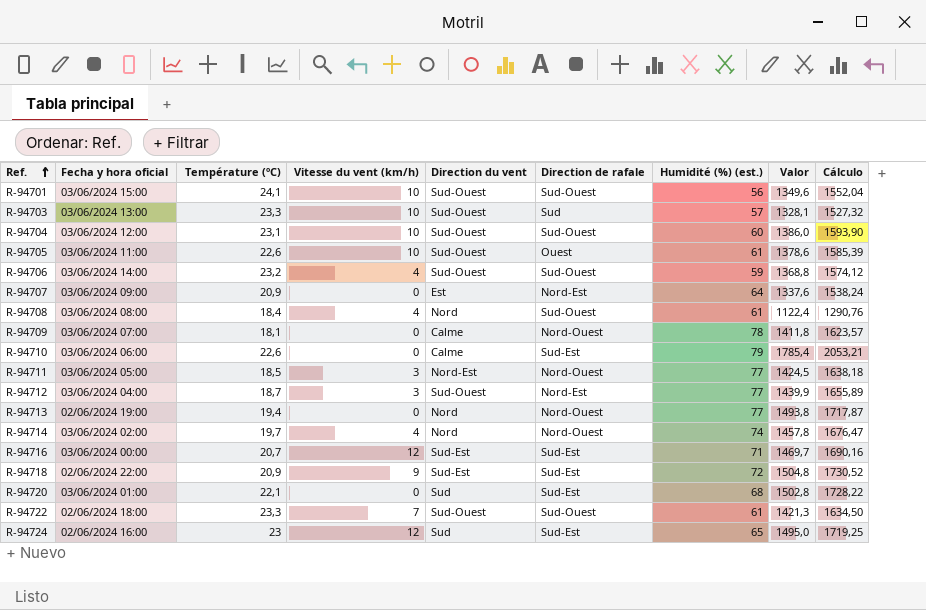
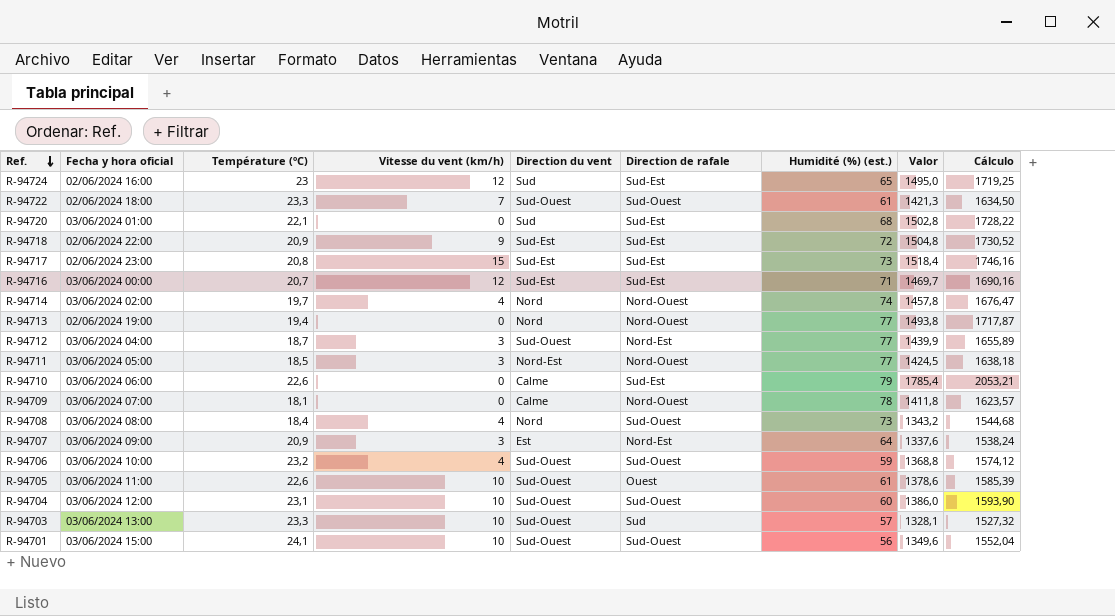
row order: Ref. ascending -> Ref. descending
row R-94717: none -> 02/06/2024 23:00 | 20,8 | 15 | Sud-Est | Sud-Est | 73 | 1518,4 | 1746,16
R-94708 | Humidité (%) (est.): 61 -> 73
R-94708 | Valor: 1122,4 -> 1343,2
R-94708 | Cálculo: 1290,76 -> 1544,68
R-94707 | Vitesse du vent (km/h): 0 -> 3
R-94706 | Fecha y hora oficial: 03/06/2024 14:00 -> 03/06/2024 10:00

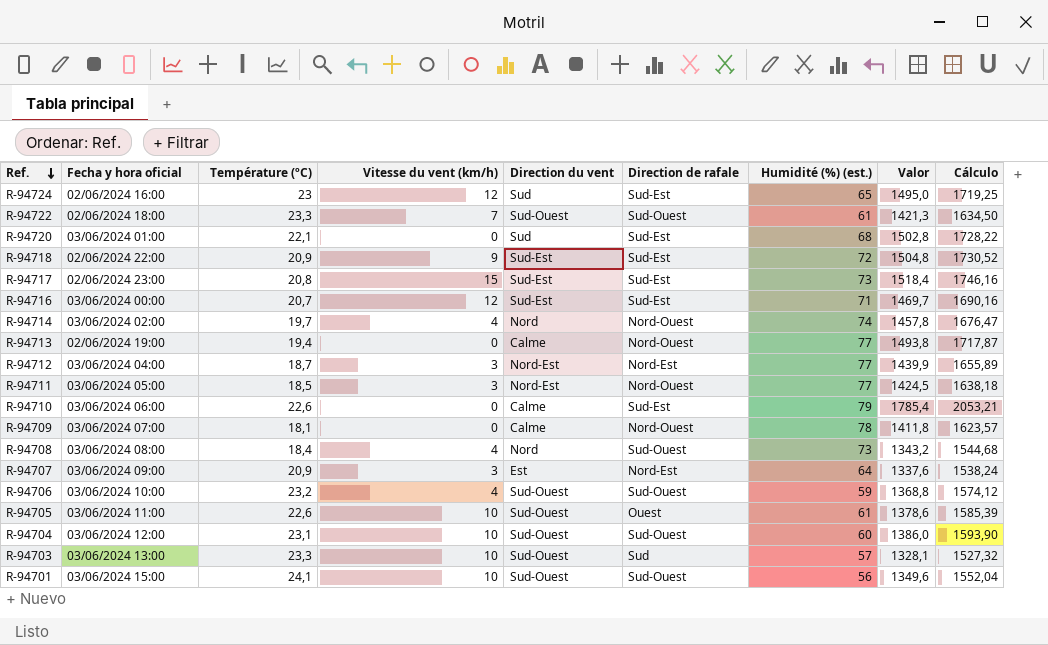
R-94713 | Direction du vent: Nord -> Calme
R-94712 | Direction du vent: Sud-Ouest -> Nord-Est

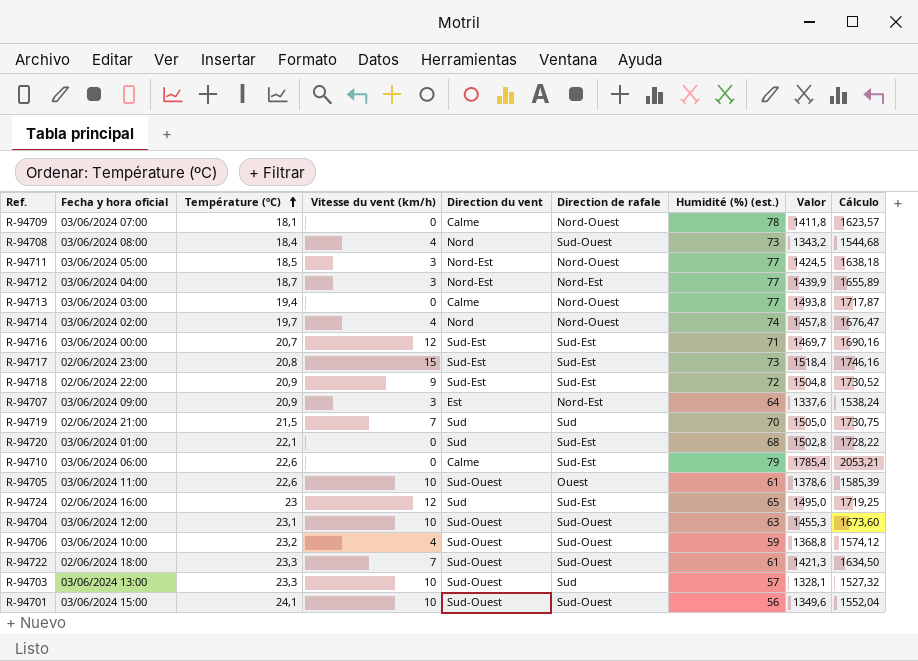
row order: Ref. descending -> Température (ºC) ascending
R-94713 | Fecha y hora oficial: 02/06/2024 19:00 -> 03/06/2024 03:00
row R-94719: none -> 02/06/2024 21:00 | 21,5 | 7 | Sud | Sud | 70 | 1505,0 | 1730,75
R-94704 | Humidité (%) (est.): 60 -> 63
R-94704 | Valor: 1386,0 -> 1455,3
R-94704 | Cálculo: 1593,90 -> 1673,60

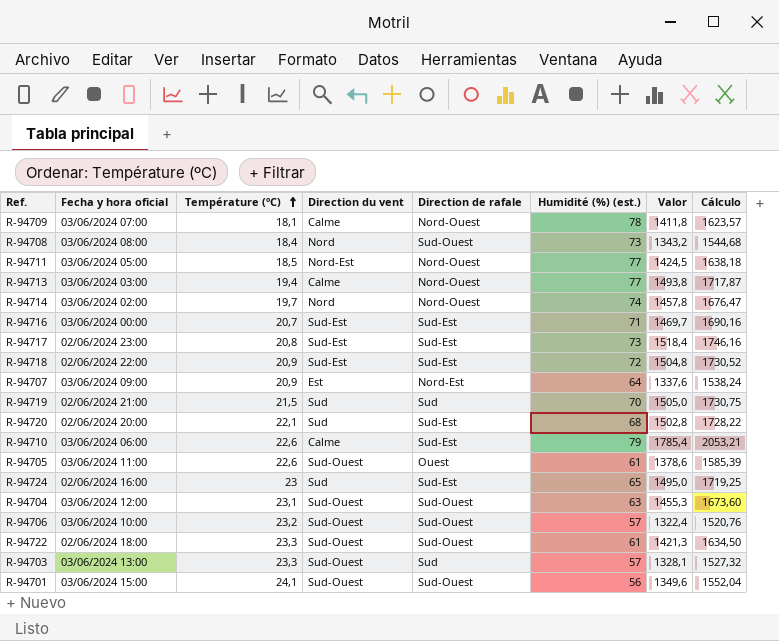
column Vitesse du vent (km/h) | position: 4 -> none
row R-94712: 03/06/2024 04:00 | 18,7 | 3 | Nord-Est | Nord-Est | 77 | 1439,9 | 1655,89 -> none
R-94720 | Fecha y hora oficial: 03/06/2024 01:00 -> 02/06/2024 20:00
R-94706 | Humidité (%) (est.): 59 -> 57
R-94706 | Valor: 1368,8 -> 1322,4
R-94706 | Cálculo: 1574,12 -> 1520,76

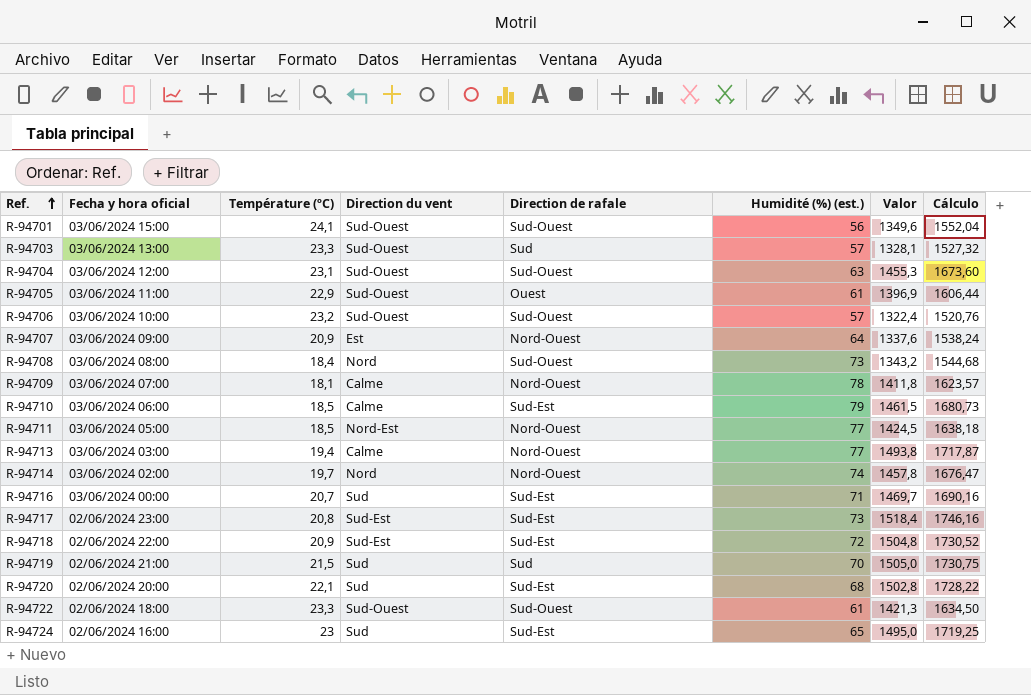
row order: Température (ºC) ascending -> Ref. ascending
R-94705 | Température (ºC): 22,6 -> 22,9
R-94705 | Valor: 1378,6 -> 1396,9
R-94705 | Cálculo: 1585,39 -> 1606,44
R-94707 | Direction de rafale: Nord-Est -> Nord-Ouest
R-94710 | Température (ºC): 22,6 -> 18,5
R-94710 | Valor: 1785,4 -> 1461,5
R-94710 | Cálculo: 2053,21 -> 1680,73
R-94716 | Direction du vent: Sud-Est -> Sud

